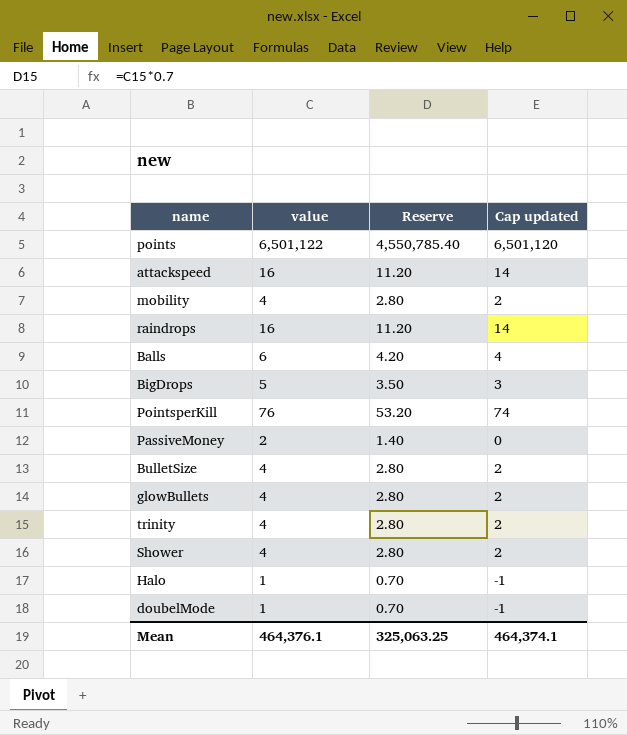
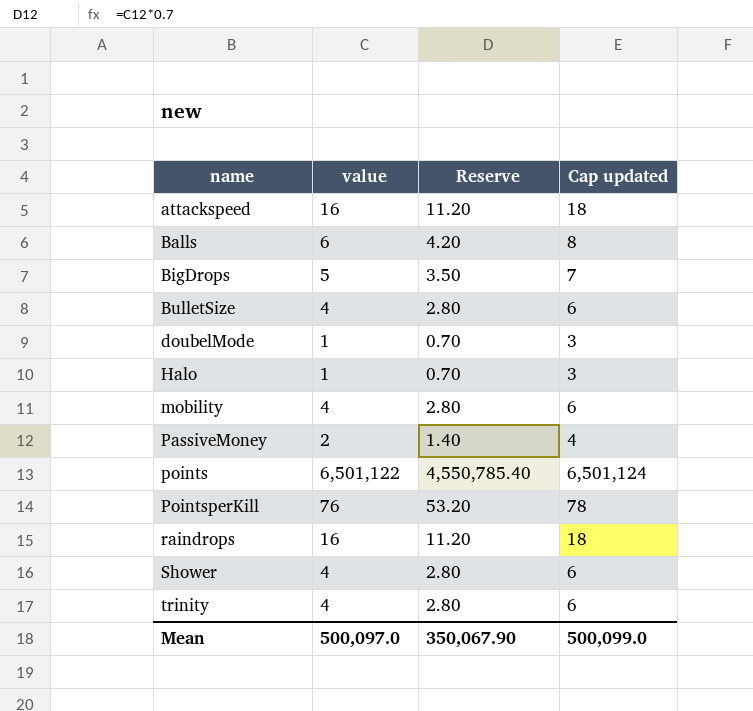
row order: none -> name ascending
column Cap updated | formula: [value] - 2 -> [value] + 2
row glowBullets: 4 | 2.80 | 2 -> none
Mean | value: 464,376.1 -> 500,097.0
Mean | Reserve: 325,063.25 -> 350,067.90
Mean | Cap updated: 464,374.1 -> 500,099.0

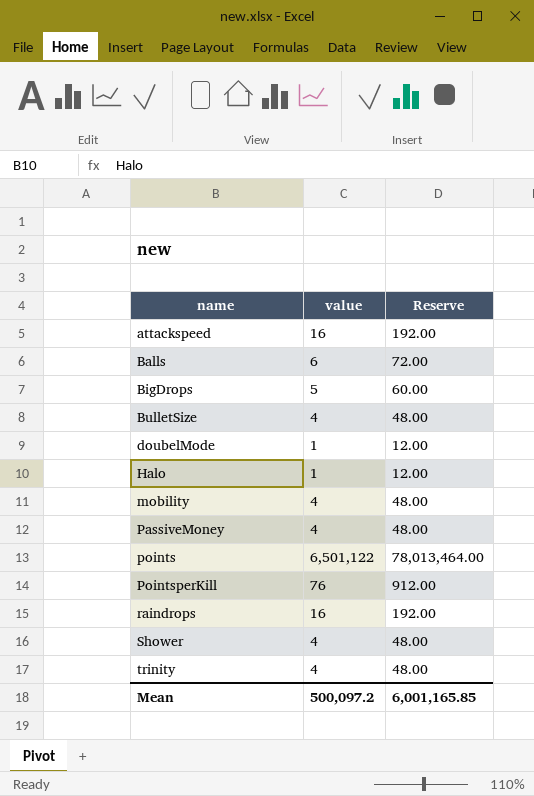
column Cap updated | formula: [value] + 2 -> none
column Reserve | formula: [value] * 0.7 -> [value] * 12
PassiveMoney | value: 2 -> 4
Mean | value: 500,097.0 -> 500,097.2
Mean | Reserve: 350,067.90 -> 6,001,165.85

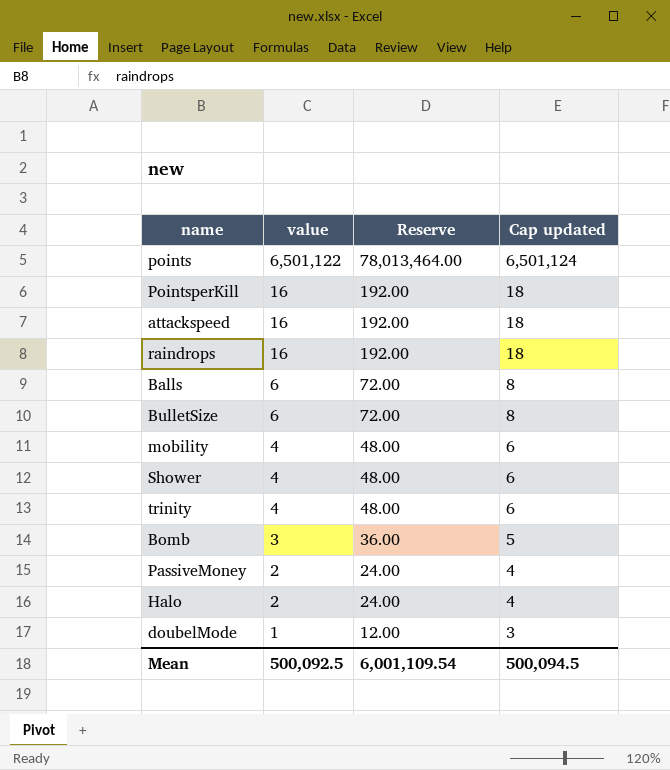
row order: name ascending -> value descending
column Cap updated | formula: none -> [value] + 2
row BigDrops: 5 | 60.00 -> none
PointsperKill | value: 76 -> 16
PointsperKill | Reserve: 912.00 -> 192.00
BulletSize | value: 4 -> 6
BulletSize | Reserve: 48.00 -> 72.00
row Bomb: none -> 3 | 36.00 | 5
PassiveMoney | value: 4 -> 2
PassiveMoney | Reserve: 48.00 -> 24.00
Halo | value: 1 -> 2
Halo | Reserve: 12.00 -> 24.00
Mean | value: 500,097.2 -> 500,092.5
Mean | Reserve: 6,001,165.85 -> 6,001,109.54

